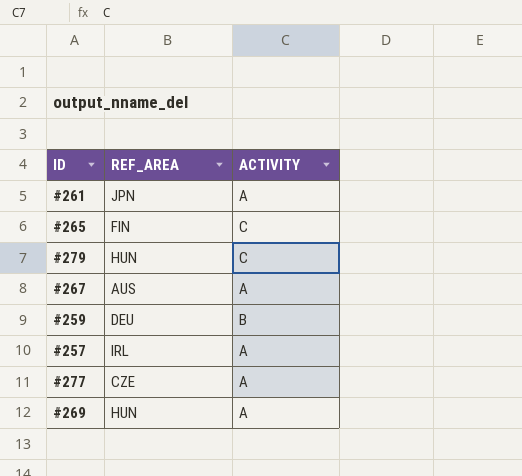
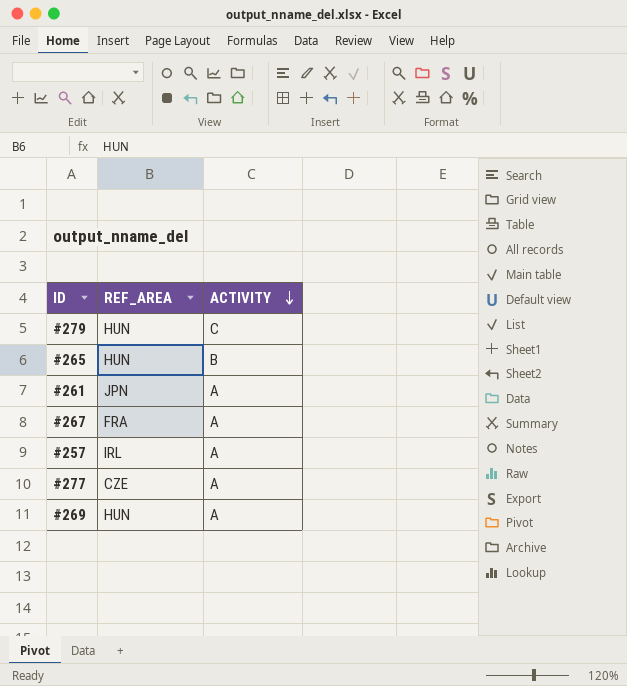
row order: none -> ACTIVITY descending
row #259: DEU | B -> none
#265 | REF_AREA: FIN -> HUN
#265 | ACTIVITY: C -> B
#267 | REF_AREA: AUS -> FRA

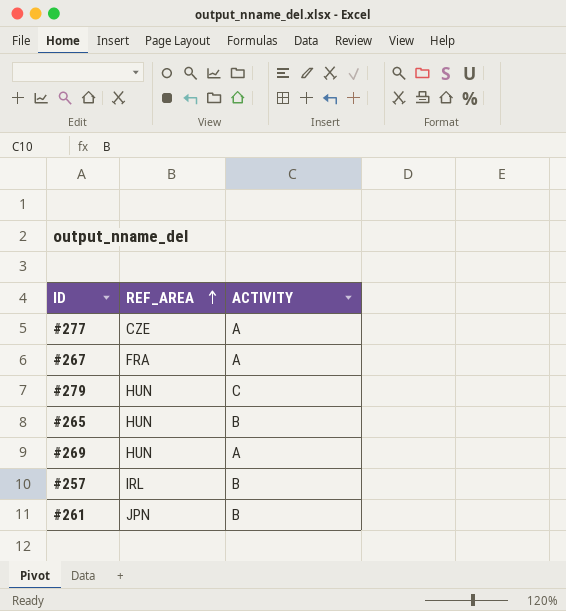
row order: ACTIVITY descending -> REF_AREA ascending
#257 | ACTIVITY: A -> B
#261 | ACTIVITY: A -> B

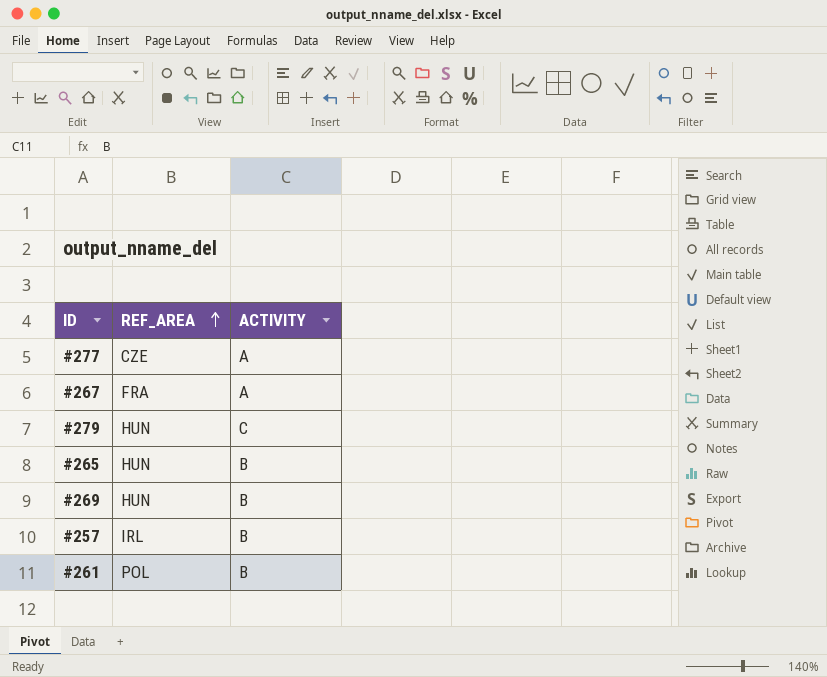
#269 | ACTIVITY: A -> B
#261 | REF_AREA: JPN -> POL

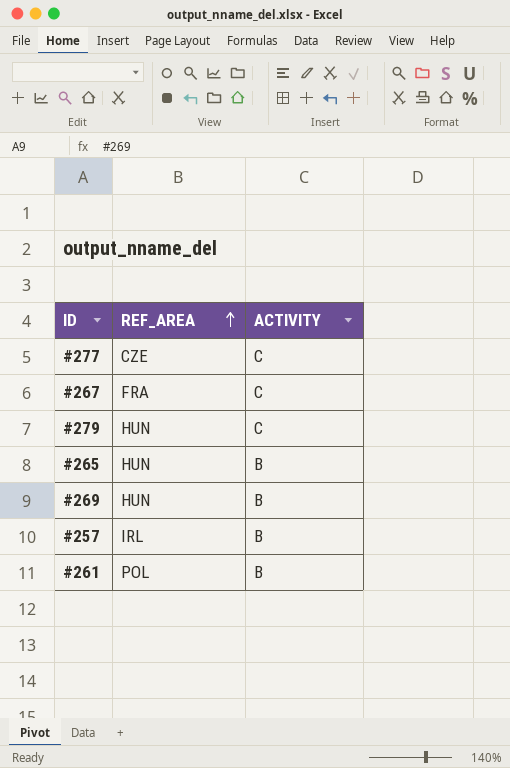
#277 | ACTIVITY: A -> C
#267 | ACTIVITY: A -> C

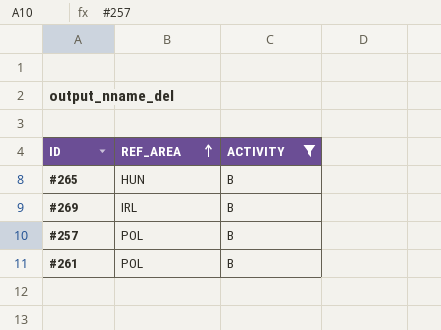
filter: none -> ACTIVITY = B
#269 | REF_AREA: HUN -> IRL
#257 | REF_AREA: IRL -> POL

